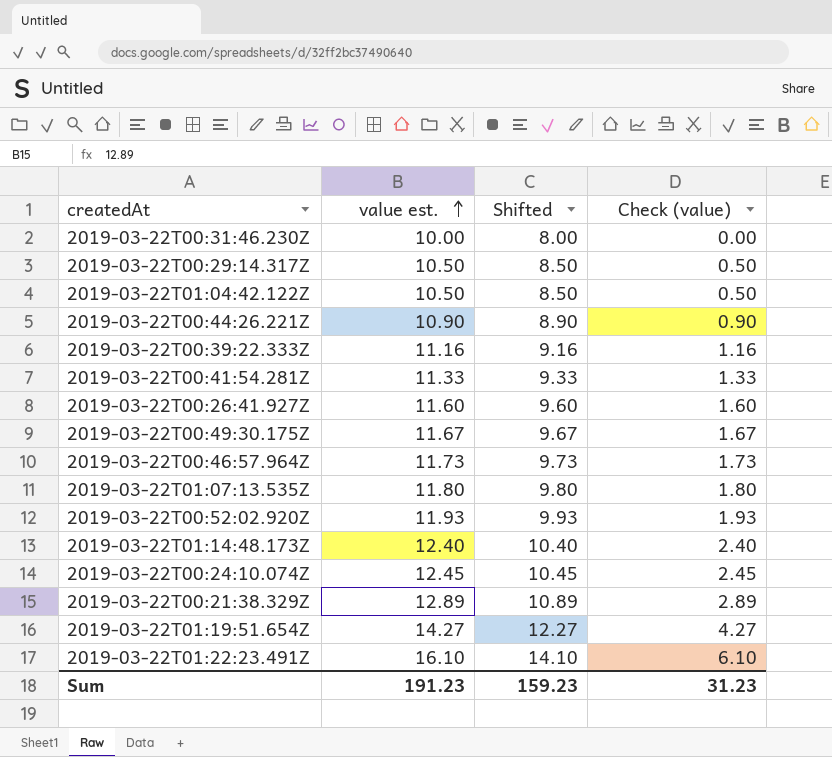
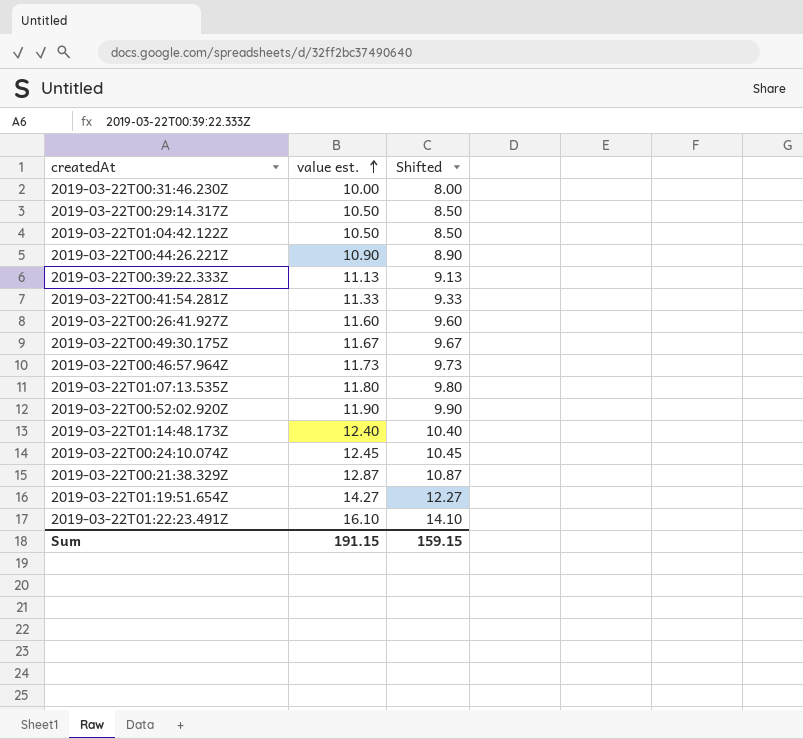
column Check (value) | formula: [value est.] - 10 -> none
2019-03-22T00:39:22.333Z | value est.: 11.16 -> 11.13
2019-03-22T00:39:22.333Z | Shifted: 9.16 -> 9.13
2019-03-22T00:52:02.920Z | value est.: 11.93 -> 11.90
2019-03-22T00:52:02.920Z | Shifted: 9.93 -> 9.90
2019-03-22T00:21:38.329Z | value est.: 12.89 -> 12.87
2019-03-22T00:21:38.329Z | Shifted: 10.89 -> 10.87
Sum | value est.: 191.23 -> 191.15
Sum | Shifted: 159.23 -> 159.15

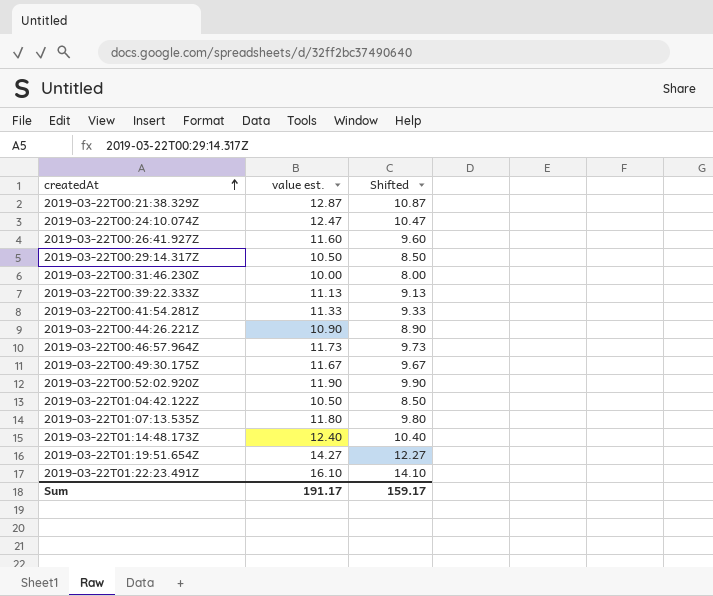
row order: value est. ascending -> createdAt ascending
2019-03-22T00:24:10.074Z | value est.: 12.45 -> 12.47
2019-03-22T00:24:10.074Z | Shifted: 10.45 -> 10.47
Sum | value est.: 191.15 -> 191.17
Sum | Shifted: 159.15 -> 159.17

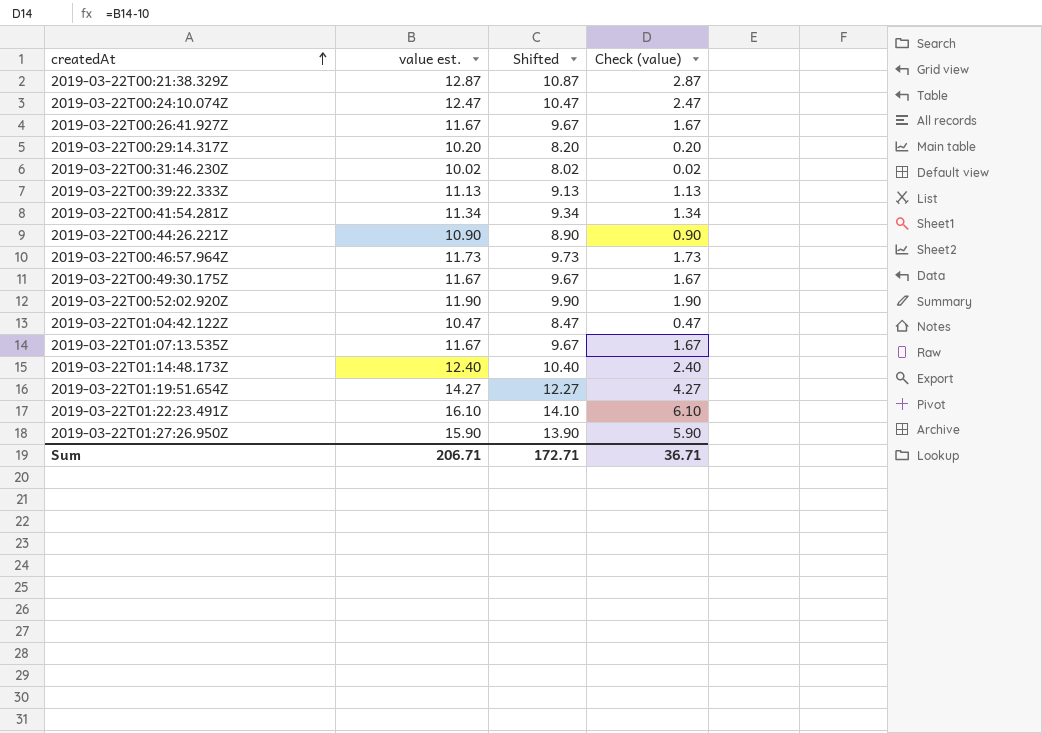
column Check (value) | formula: none -> [value est.] - 10
2019-03-22T00:26:41.927Z | value est.: 11.60 -> 11.67
2019-03-22T00:26:41.927Z | Shifted: 9.60 -> 9.67
2019-03-22T00:29:14.317Z | value est.: 10.50 -> 10.20
2019-03-22T00:29:14.317Z | Shifted: 8.50 -> 8.20
2019-03-22T00:31:46.230Z | value est.: 10.00 -> 10.02
2019-03-22T00:31:46.230Z | Shifted: 8.00 -> 8.02
2019-03-22T00:41:54.281Z | value est.: 11.33 -> 11.34
2019-03-22T00:41:54.281Z | Shifted: 9.33 -> 9.34
2019-03-22T01:04:42.122Z | value est.: 10.50 -> 10.47
2019-03-22T01:04:42.122Z | Shifted: 8.50 -> 8.47
2019-03-22T01:07:13.535Z | value est.: 11.80 -> 11.67
2019-03-22T01:07:13.535Z | Shifted: 9.80 -> 9.67
row 2019-03-22T01:27:26.950Z: none -> 15.90 | 13.90 | 5.90
Sum | value est.: 191.17 -> 206.71
Sum | Shifted: 159.17 -> 172.71

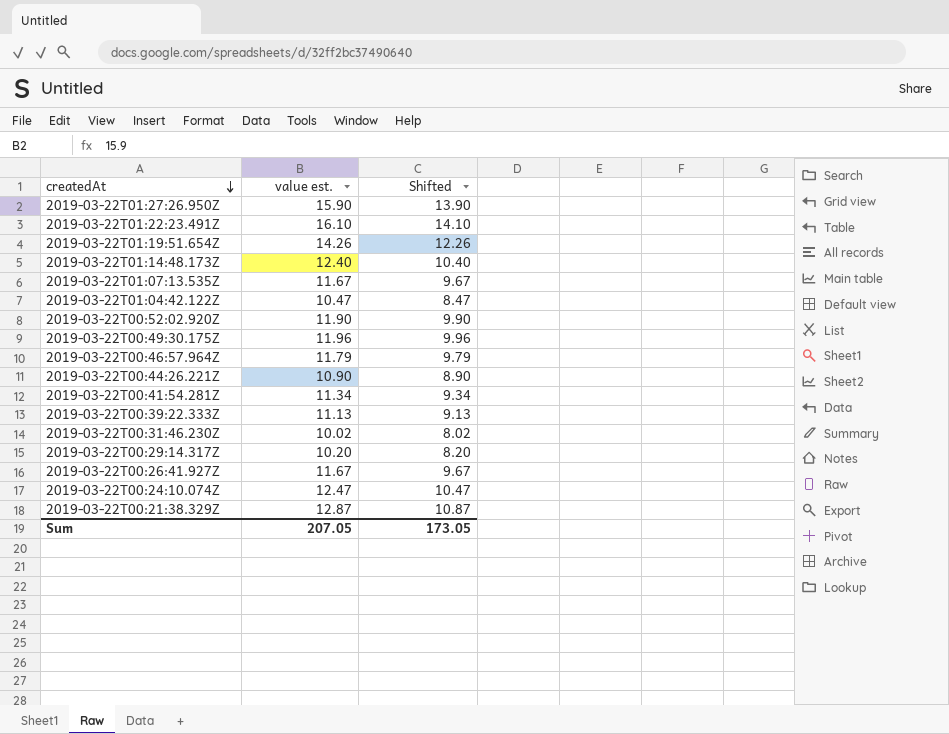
row order: createdAt ascending -> createdAt descending
column Check (value) | formula: [value est.] - 10 -> none
2019-03-22T01:19:51.654Z | value est.: 14.27 -> 14.26
2019-03-22T01:19:51.654Z | Shifted: 12.27 -> 12.26
2019-03-22T00:49:30.175Z | value est.: 11.67 -> 11.96
2019-03-22T00:49:30.175Z | Shifted: 9.67 -> 9.96
2019-03-22T00:46:57.964Z | value est.: 11.73 -> 11.79
2019-03-22T00:46:57.964Z | Shifted: 9.73 -> 9.79
Sum | value est.: 206.71 -> 207.05
Sum | Shifted: 172.71 -> 173.05

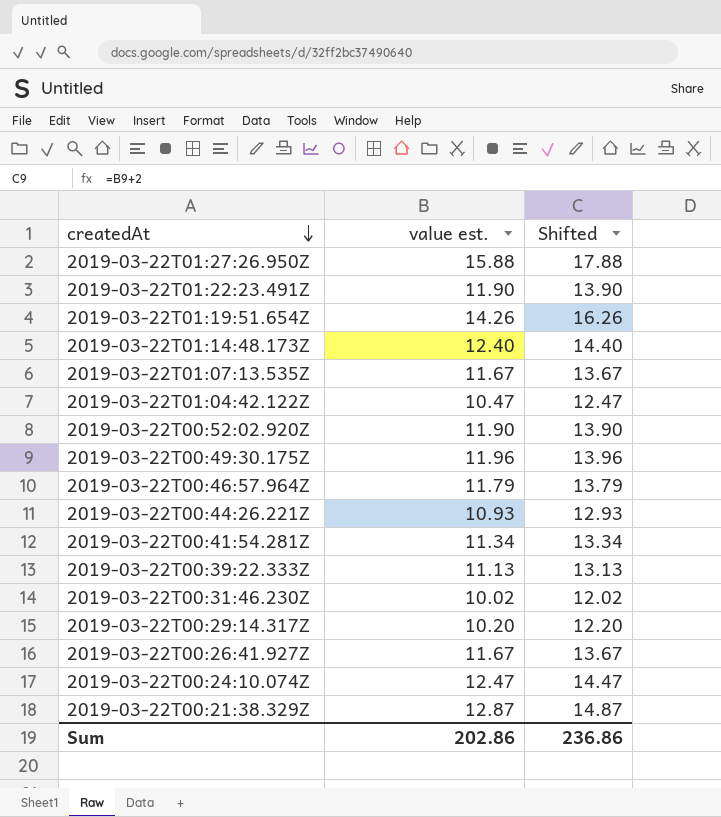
column Shifted | formula: [value est.] - 2 -> [value est.] + 2
2019-03-22T01:27:26.950Z | value est.: 15.90 -> 15.88
2019-03-22T01:22:23.491Z | value est.: 16.10 -> 11.90
2019-03-22T00:44:26.221Z | value est.: 10.90 -> 10.93
Sum | value est.: 207.05 -> 202.86
Sum | Shifted: 173.05 -> 236.86

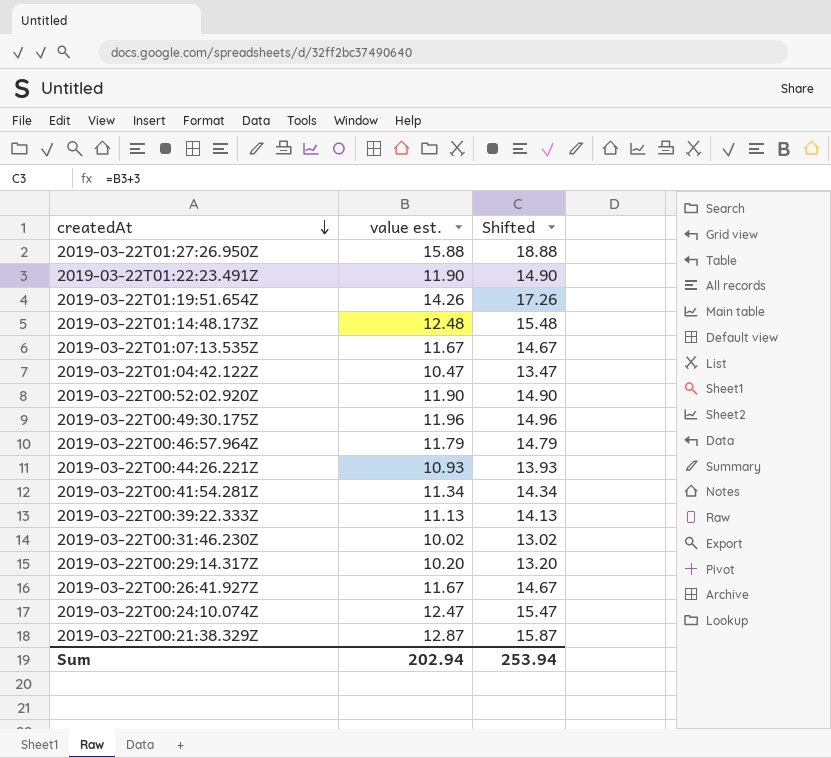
column Shifted | formula: [value est.] + 2 -> [value est.] + 3
2019-03-22T01:14:48.173Z | value est.: 12.40 -> 12.48
Sum | value est.: 202.86 -> 202.94
Sum | Shifted: 236.86 -> 253.94

